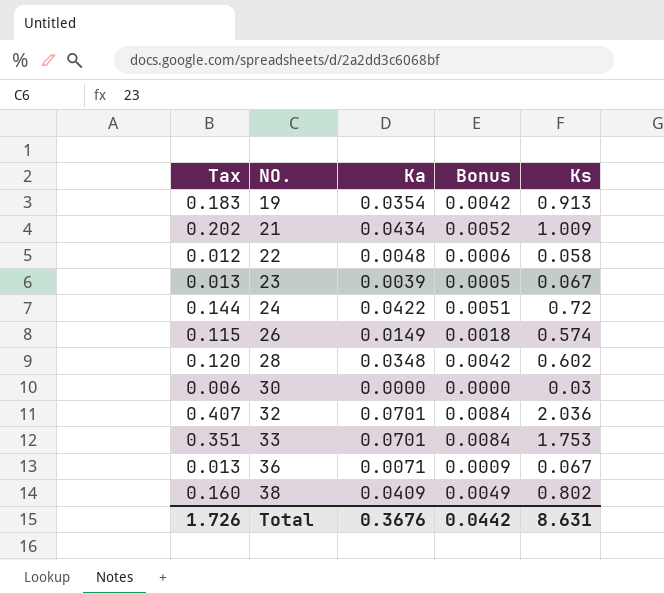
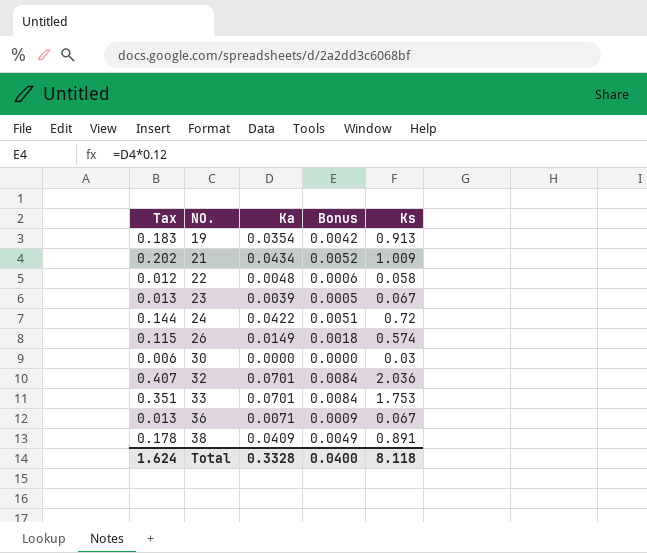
row 28: 0.120 | 0.0348 | 0.0042 | 0.602 -> none
38 | Tax: 0.160 -> 0.178
38 | Ks: 0.802 -> 0.891
Total | Tax: 1.726 -> 1.624
Total | Ka: 0.3676 -> 0.3328
Total | Bonus: 0.0442 -> 0.0400
Total | Ks: 8.631 -> 8.118

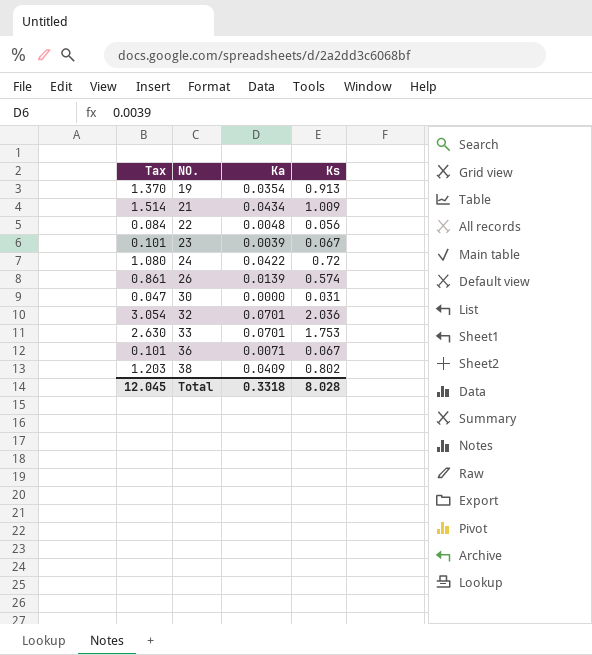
column Bonus | formula: [Ka] * 0.12 -> none
column Tax | formula: [Ks] * 0.2 -> [Ks] * 1.5
22 | Ks: 0.058 -> 0.056
26 | Ka: 0.0149 -> 0.0139
30 | Ks: 0.03 -> 0.031
38 | Ks: 0.891 -> 0.802
Total | Tax: 1.624 -> 12.045
Total | Ka: 0.3328 -> 0.3318
Total | Ks: 8.118 -> 8.028

